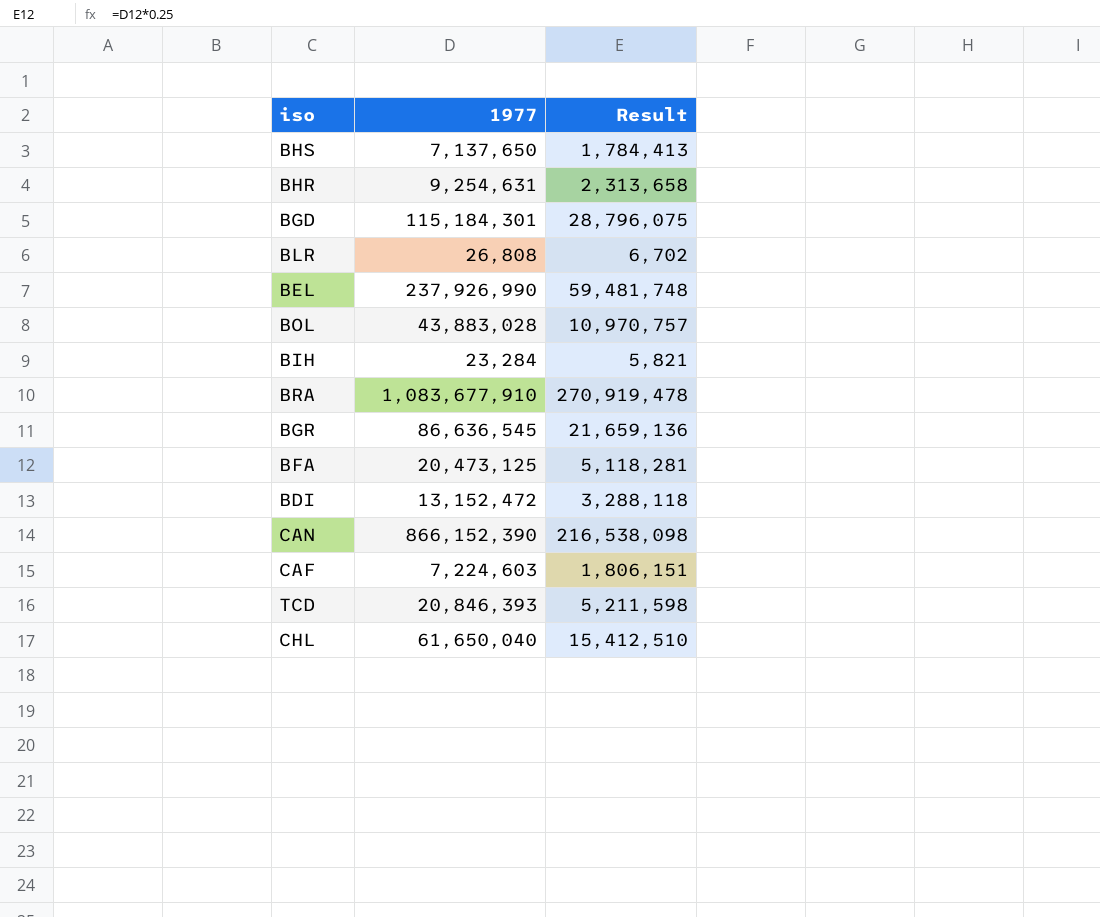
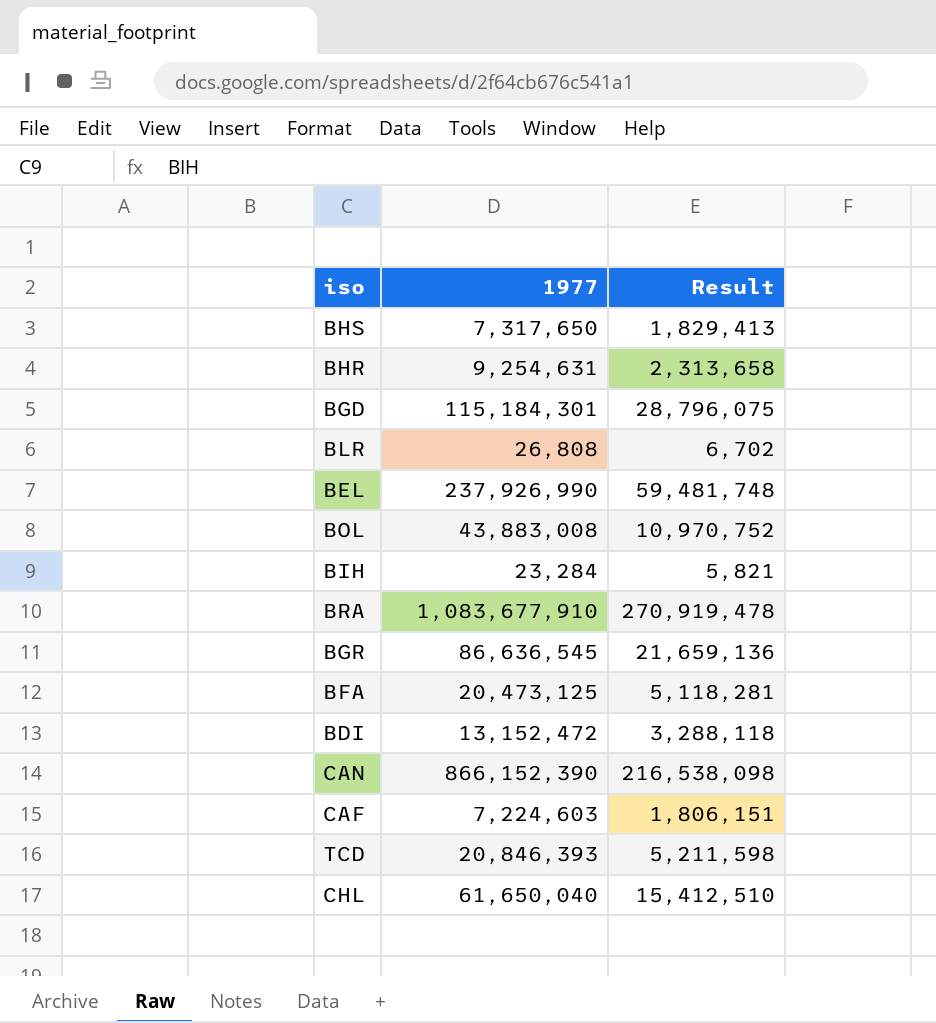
BHS | 1977: 7,137,650 -> 7,317,650
BHS | Result: 1,784,413 -> 1,829,413
BOL | 1977: 43,883,028 -> 43,883,008
BOL | Result: 10,970,757 -> 10,970,752

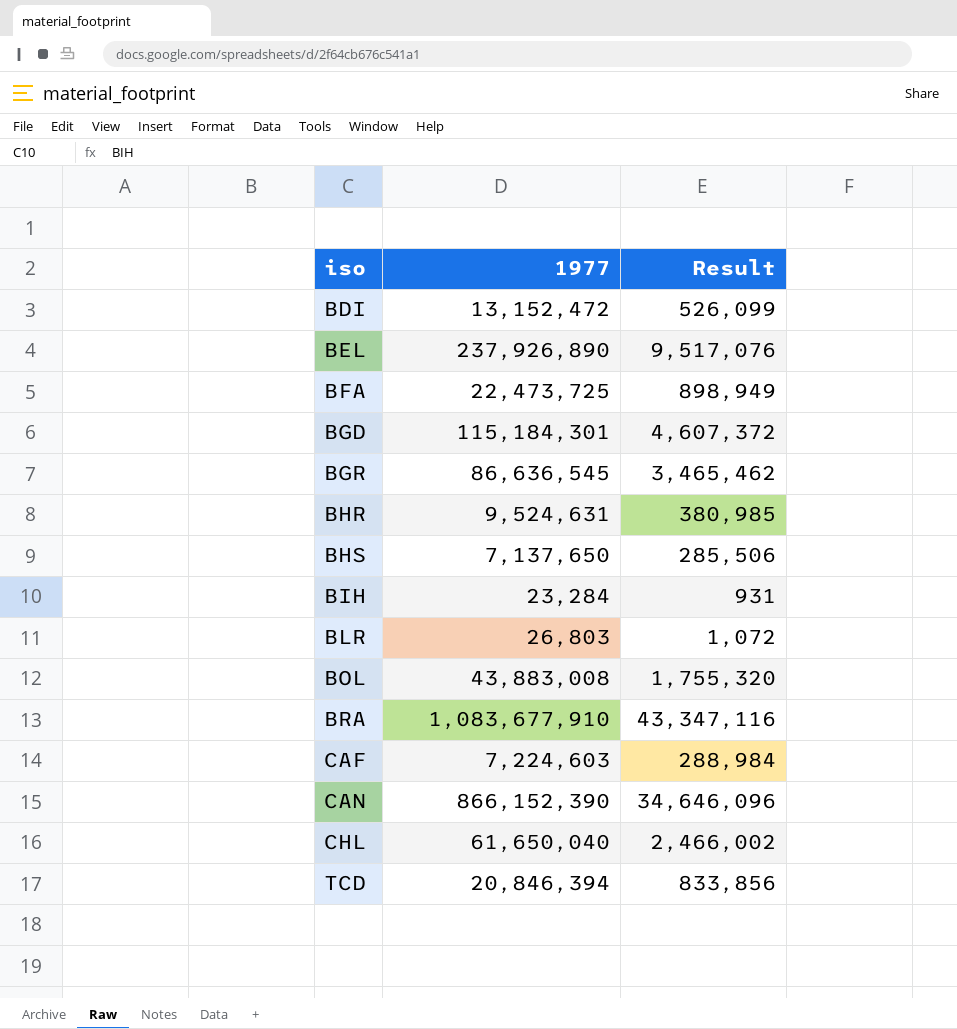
row order: none -> iso ascending
column Result | formula: [1977] * 0.25 -> [1977] * 0.04
BEL | 1977: 237,926,990 -> 237,926,890
BFA | 1977: 20,473,125 -> 22,473,725
BHR | 1977: 9,254,631 -> 9,524,631
BHS | 1977: 7,317,650 -> 7,137,650
BLR | 1977: 26,808 -> 26,803
TCD | 1977: 20,846,393 -> 20,846,394

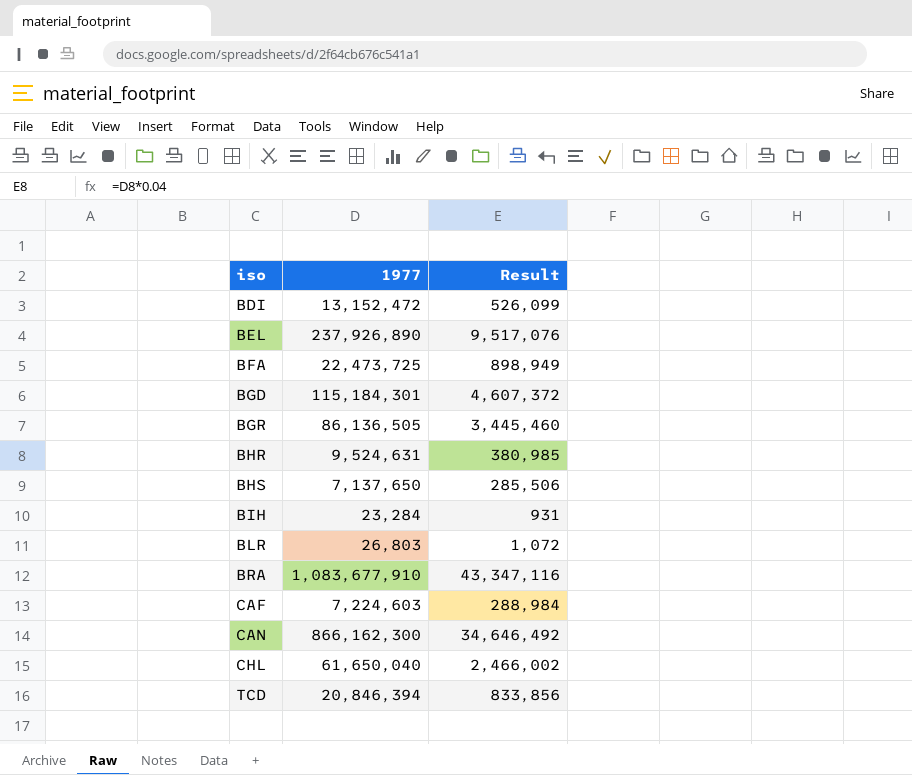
row BOL: 43,883,008 | 1,755,320 -> none
BGR | 1977: 86,636,545 -> 86,136,505
BGR | Result: 3,465,462 -> 3,445,460
CAN | 1977: 866,152,390 -> 866,162,300
CAN | Result: 34,646,096 -> 34,646,492

